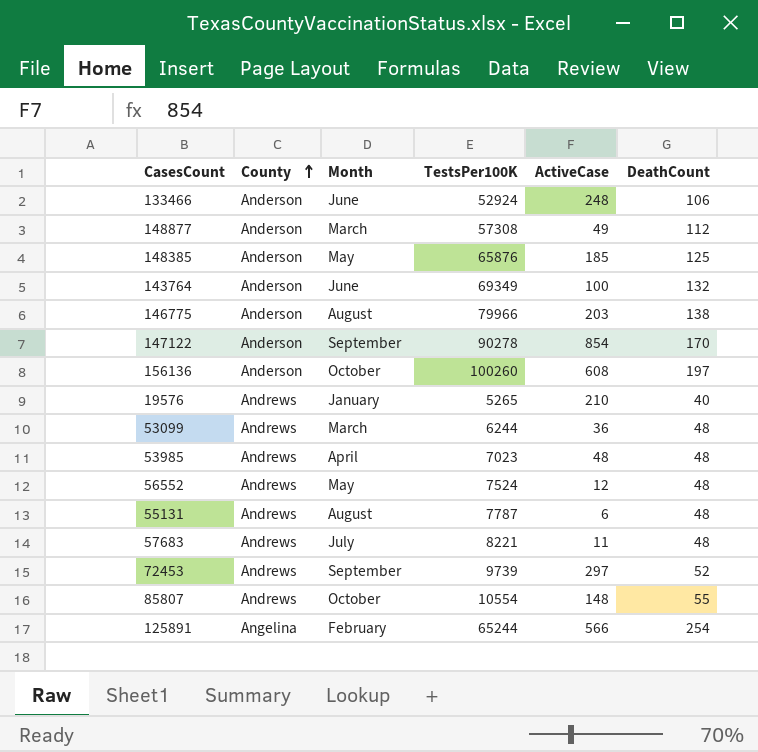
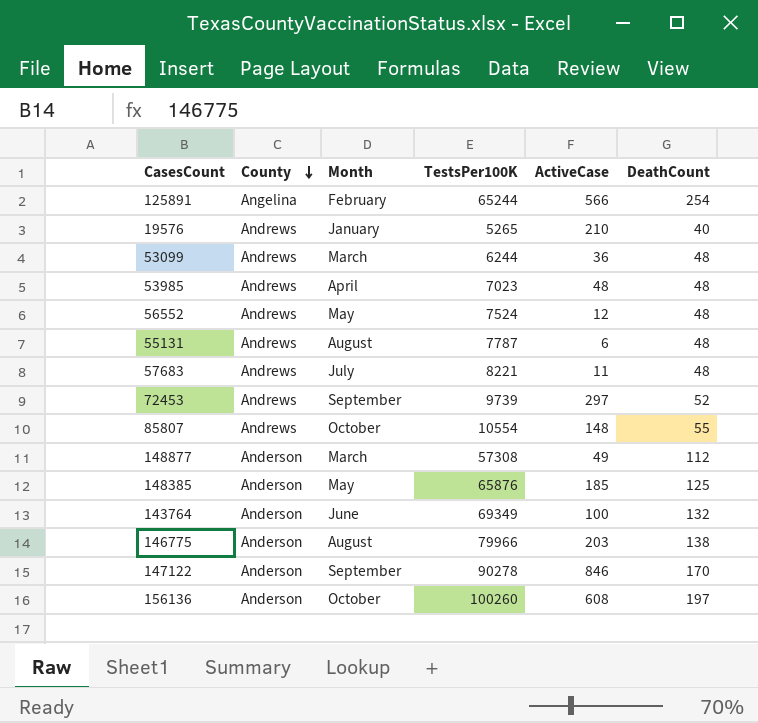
row order: County ascending -> County descending
row 133466: Anderson | June | 52924 | 248 | 106 -> none
147122 | ActiveCase: 854 -> 846

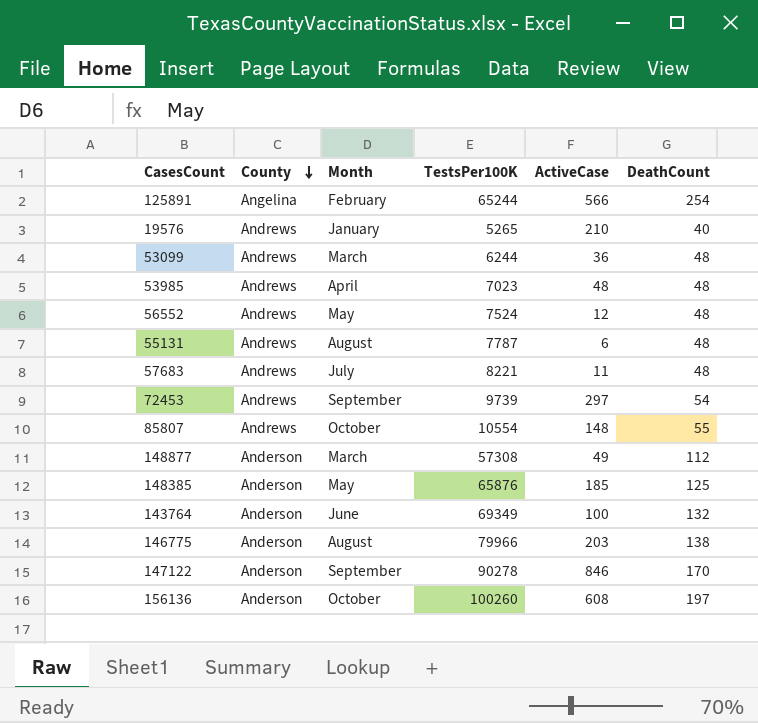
72453 | DeathCount: 52 -> 54

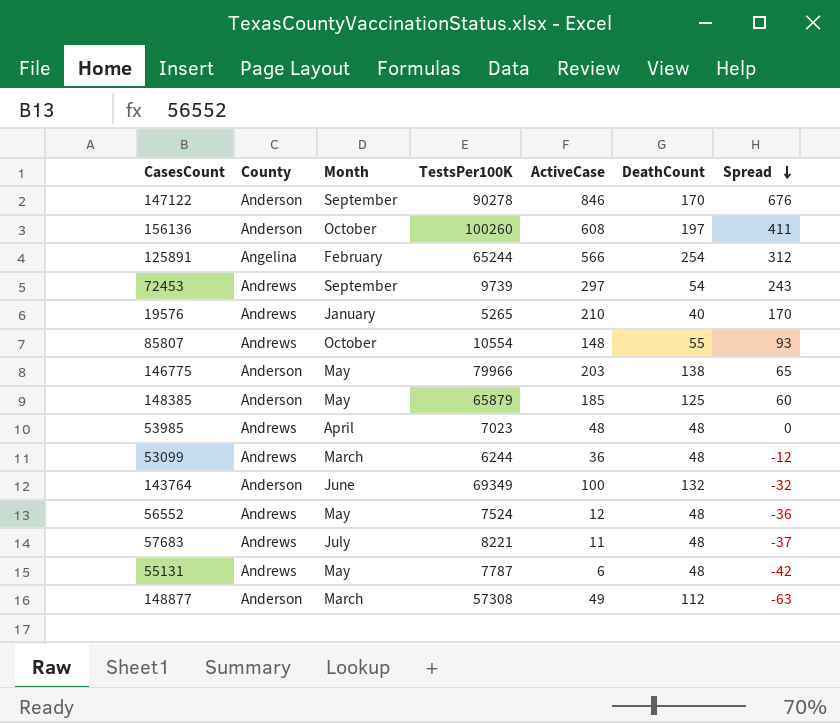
row order: County descending -> Spread descending
column Spread | formula: none -> [ActiveCase] - [DeathCount]
146775 | Month: August -> May
148385 | TestsPer100K: 65876 -> 65879
55131 | Month: August -> May

